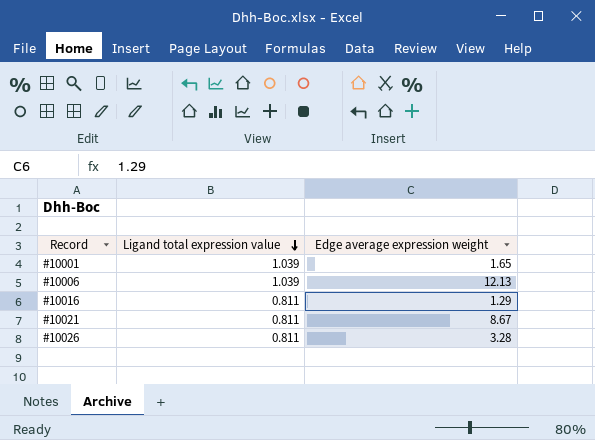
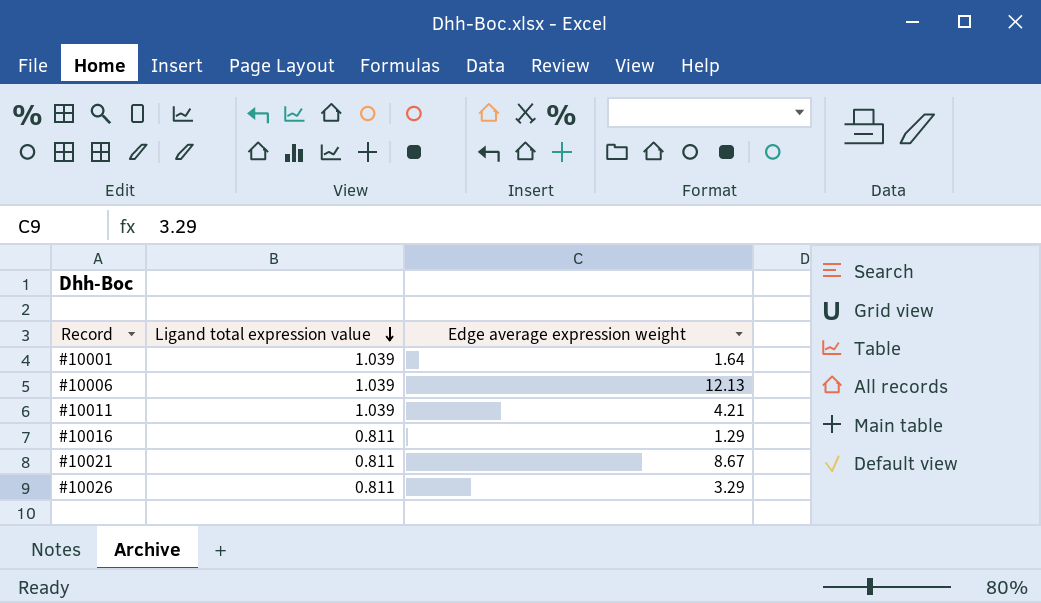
#10001 | Edge average expression weight: 1.65 -> 1.64
row #10011: none -> 1.039 | 4.21
#10026 | Edge average expression weight: 3.28 -> 3.29

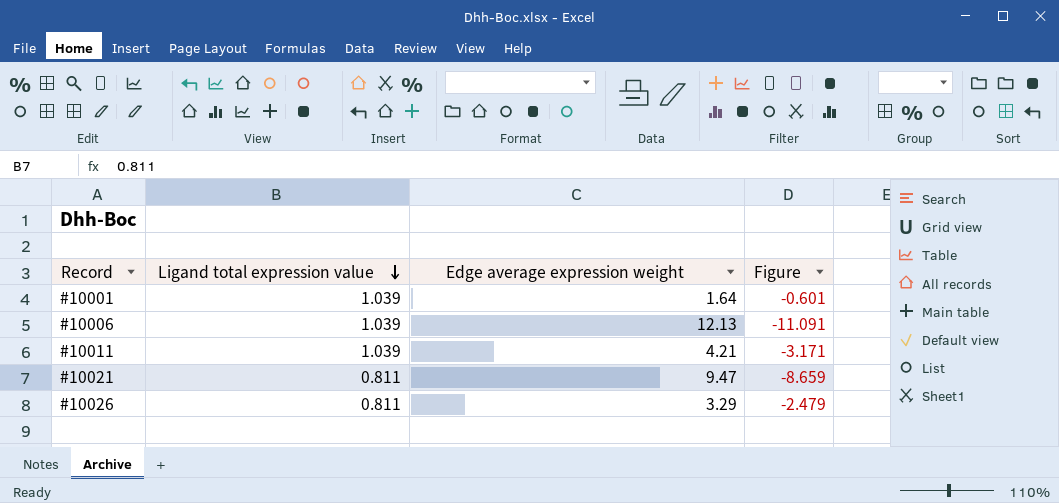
column Figure | formula: none -> [Ligand total expression value] - [Edge average expression weight]
row #10016: 0.811 | 1.29 -> none
#10021 | Edge average expression weight: 8.67 -> 9.47

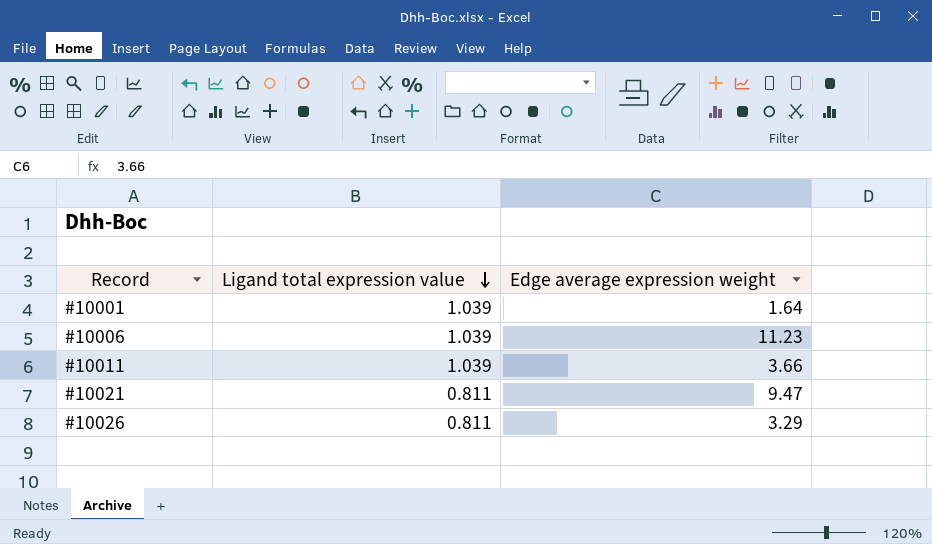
column Figure | formula: [Ligand total expression value] - [Edge average expression weight] -> none
#10006 | Edge average expression weight: 12.13 -> 11.23
#10011 | Edge average expression weight: 4.21 -> 3.66

